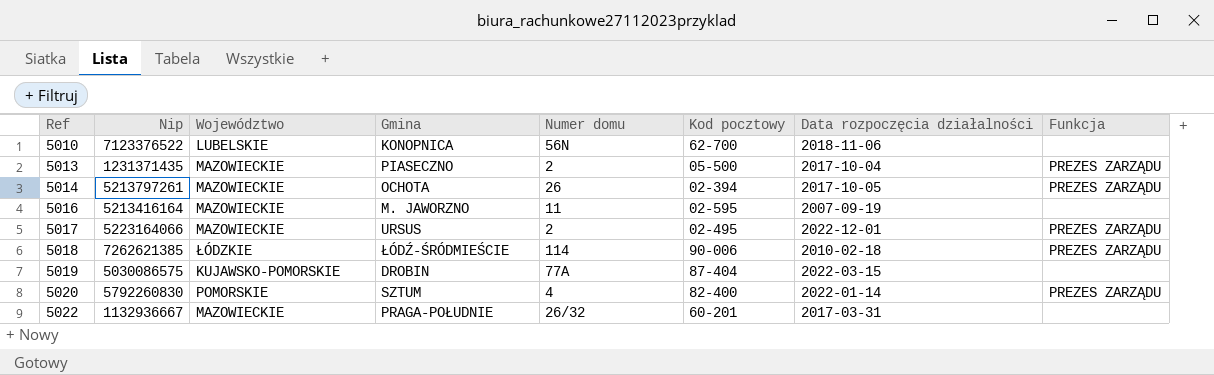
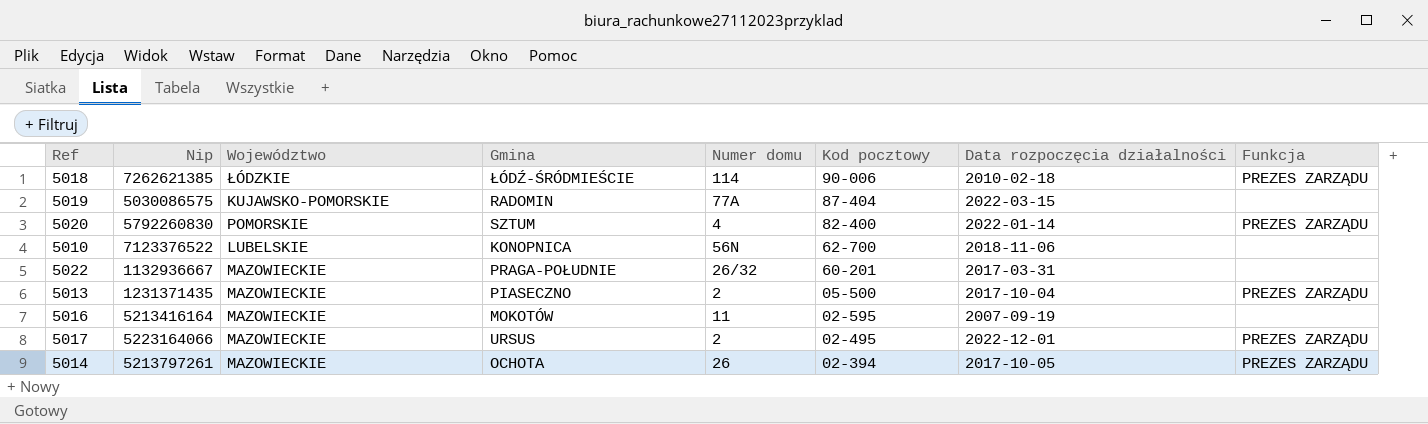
row order: Ref ascending -> Kod pocztowy descending
5019 | Gmina: DROBIN -> RADOMIN
5016 | Gmina: M. JAWORZNO -> MOKOTÓW

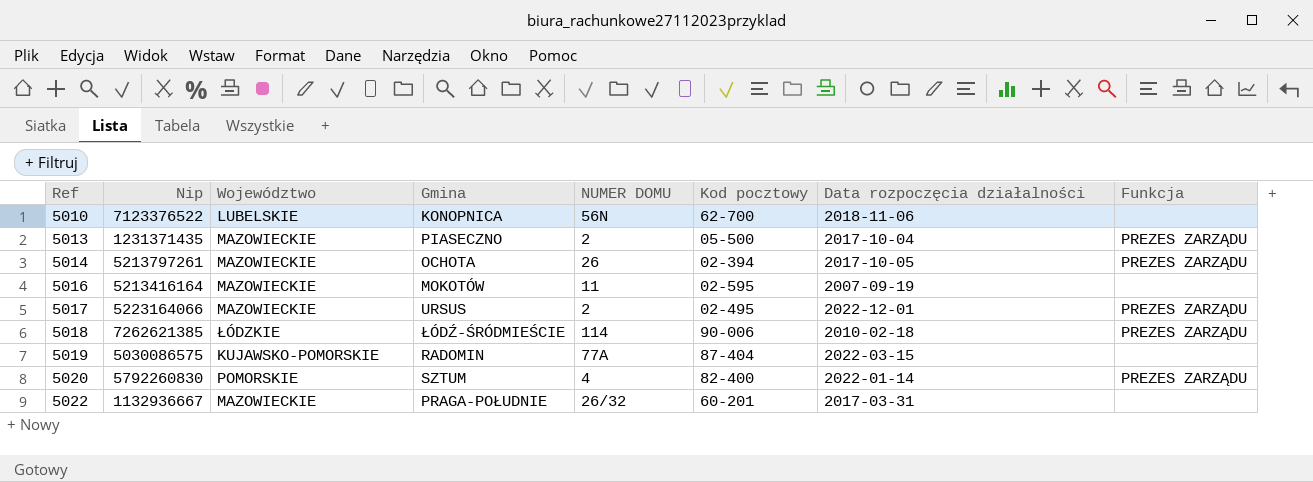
row order: Kod pocztowy descending -> Ref ascending
column name: Numer domu -> NUMER DOMU

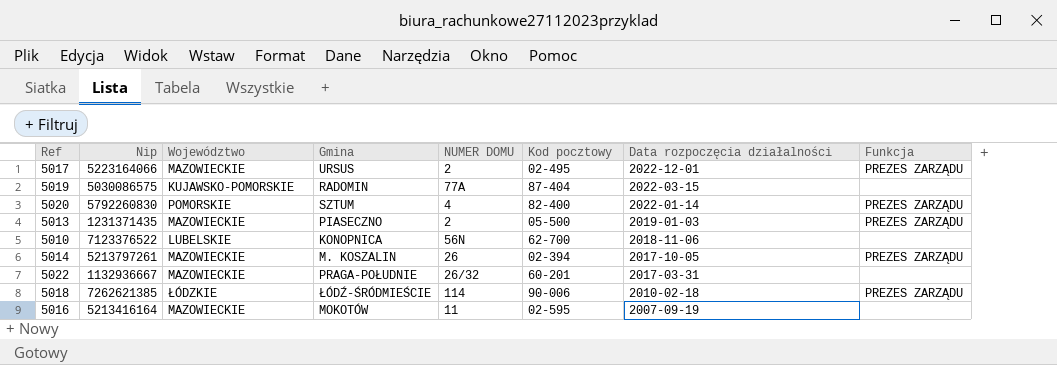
row order: Ref ascending -> Data rozpoczęcia działalności descending
5013 | Data rozpoczęcia działalności: 2017-10-04 -> 2019-01-03
5014 | Gmina: OCHOTA -> M. KOSZALIN

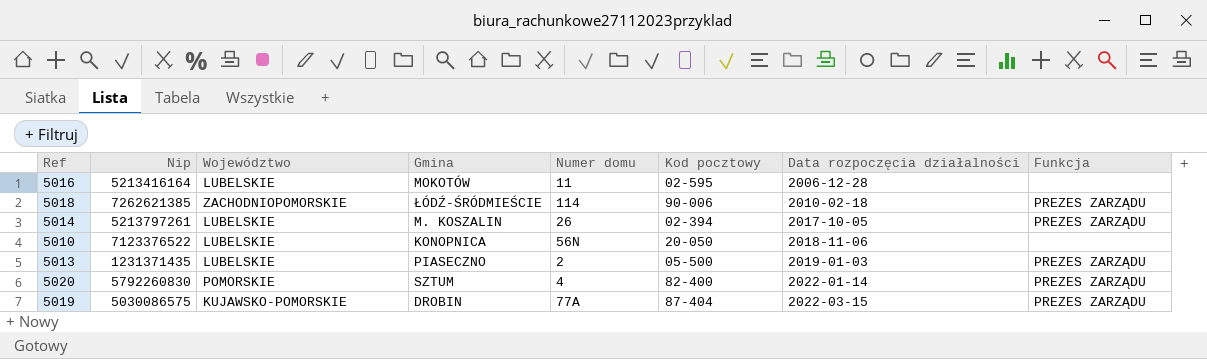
row order: Data rozpoczęcia działalności descending -> Data rozpoczęcia działalności ascending
column name: NUMER DOMU -> Numer domu
row 5017: 5223164066 | MAZOWIECKIE | URSUS | 2 | 02-495 | 2022-12-01 | PREZES ZARZĄDU -> none
row 5022: 1132936667 | MAZOWIECKIE | PRAGA-POŁUDNIE | 26/32 | 60-201 | 2017-03-31 | none -> none
5016 | Województwo: MAZOWIECKIE -> LUBELSKIE
5016 | Data rozpoczęcia działalności: 2007-09-19 -> 2006-12-28
5018 | Województwo: ŁÓDZKIE -> ZACHODNIOPOMORSKIE
5014 | Województwo: MAZOWIECKIE -> LUBELSKIE
5010 | Kod pocztowy: 62-700 -> 20-050
5013 | Województwo: MAZOWIECKIE -> LUBELSKIE
5019 | Gmina: RADOMIN -> DROBIN
5019 | Funkcja: none -> PREZES ZARZĄDU

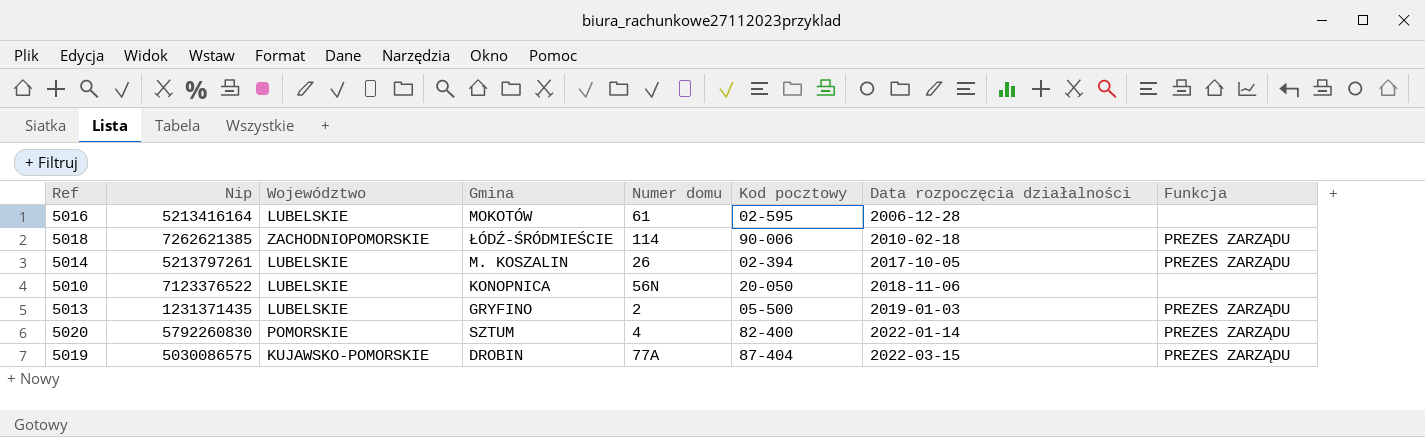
5016 | Numer domu: 11 -> 61
5013 | Gmina: PIASECZNO -> GRYFINO

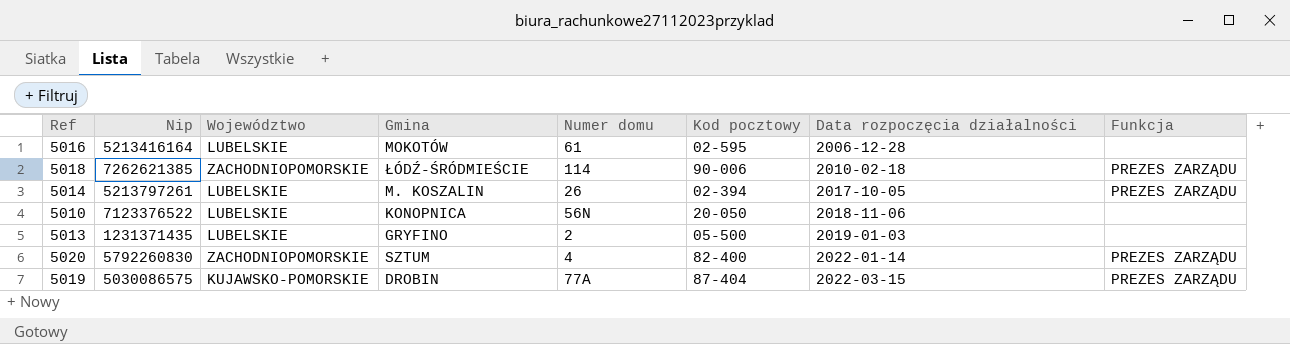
5013 | Funkcja: PREZES ZARZĄDU -> none
5020 | Województwo: POMORSKIE -> ZACHODNIOPOMORSKIE

